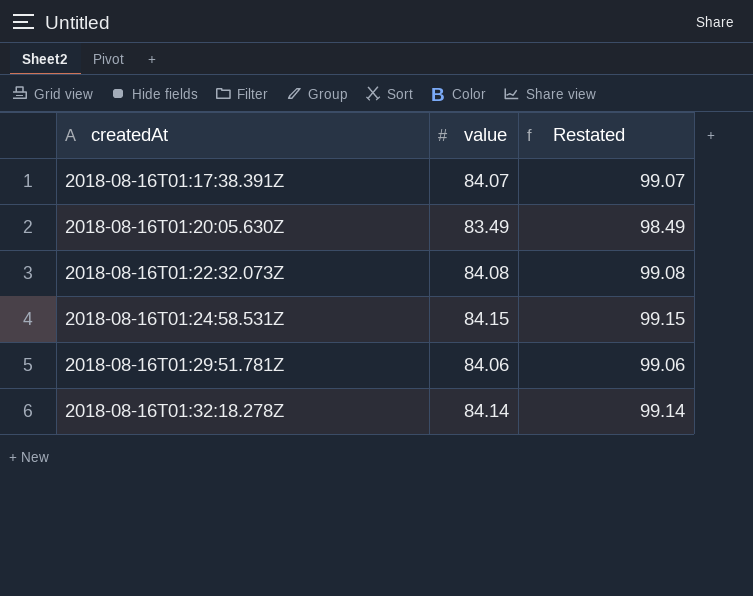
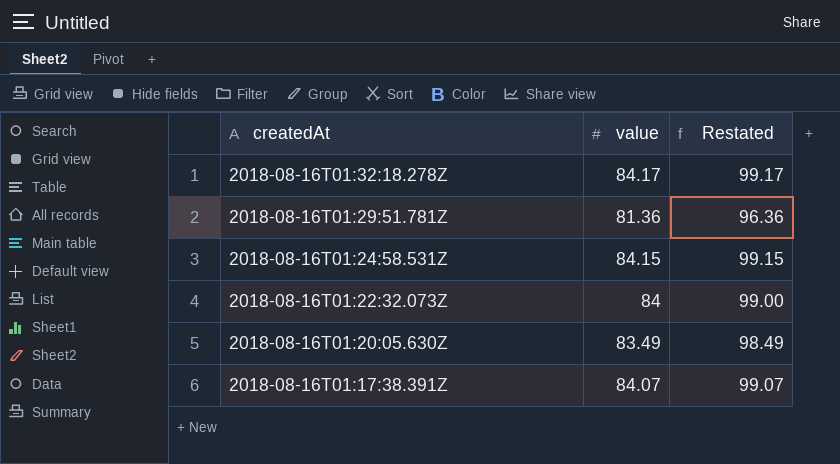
row order: createdAt ascending -> createdAt descending
2018-08-16T01:32:18.278Z | value: 84.14 -> 84.17
2018-08-16T01:32:18.278Z | Restated: 99.14 -> 99.17
2018-08-16T01:29:51.781Z | value: 84.06 -> 81.36
2018-08-16T01:29:51.781Z | Restated: 99.06 -> 96.36
2018-08-16T01:22:32.073Z | value: 84.08 -> 84
2018-08-16T01:22:32.073Z | Restated: 99.08 -> 99.00

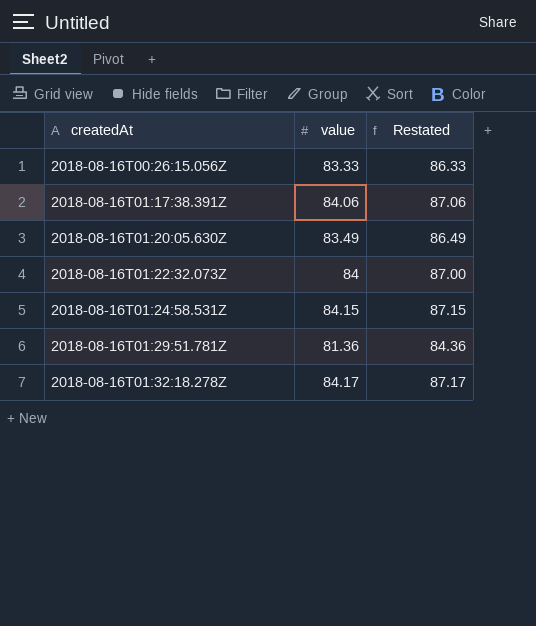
row order: createdAt descending -> createdAt ascending
column Restated | formula: [value] + 15 -> [value] + 3
row 2018-08-16T00:26:15.056Z: none -> 83.33 | 86.33
2018-08-16T01:17:38.391Z | value: 84.07 -> 84.06

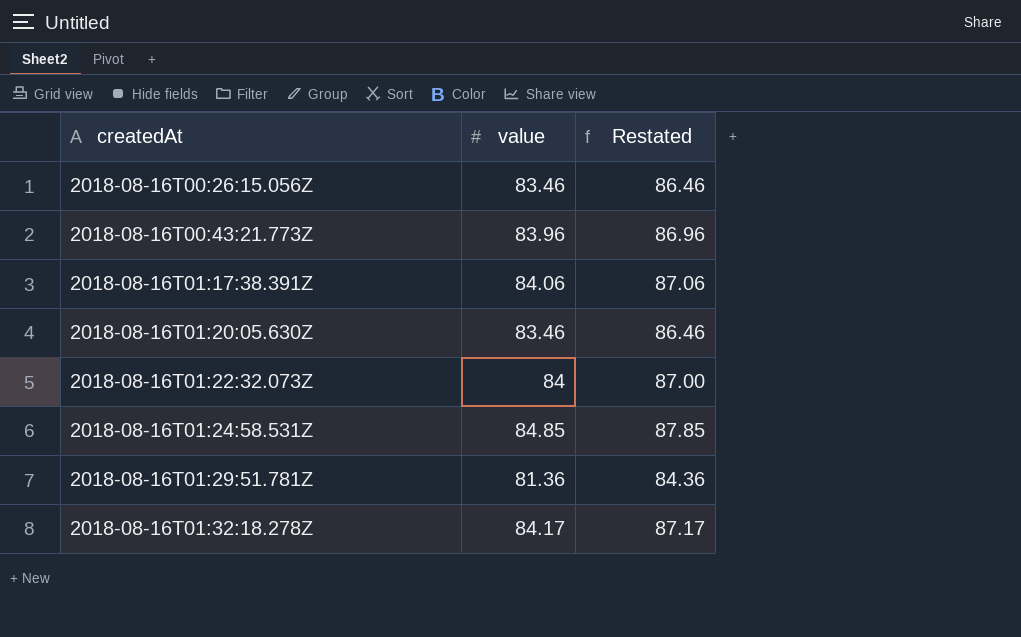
2018-08-16T00:26:15.056Z | value: 83.33 -> 83.46
2018-08-16T00:26:15.056Z | Restated: 86.33 -> 86.46
row 2018-08-16T00:43:21.773Z: none -> 83.96 | 86.96
2018-08-16T01:20:05.630Z | value: 83.49 -> 83.46
2018-08-16T01:20:05.630Z | Restated: 86.49 -> 86.46
2018-08-16T01:24:58.531Z | value: 84.15 -> 84.85
2018-08-16T01:24:58.531Z | Restated: 87.15 -> 87.85

